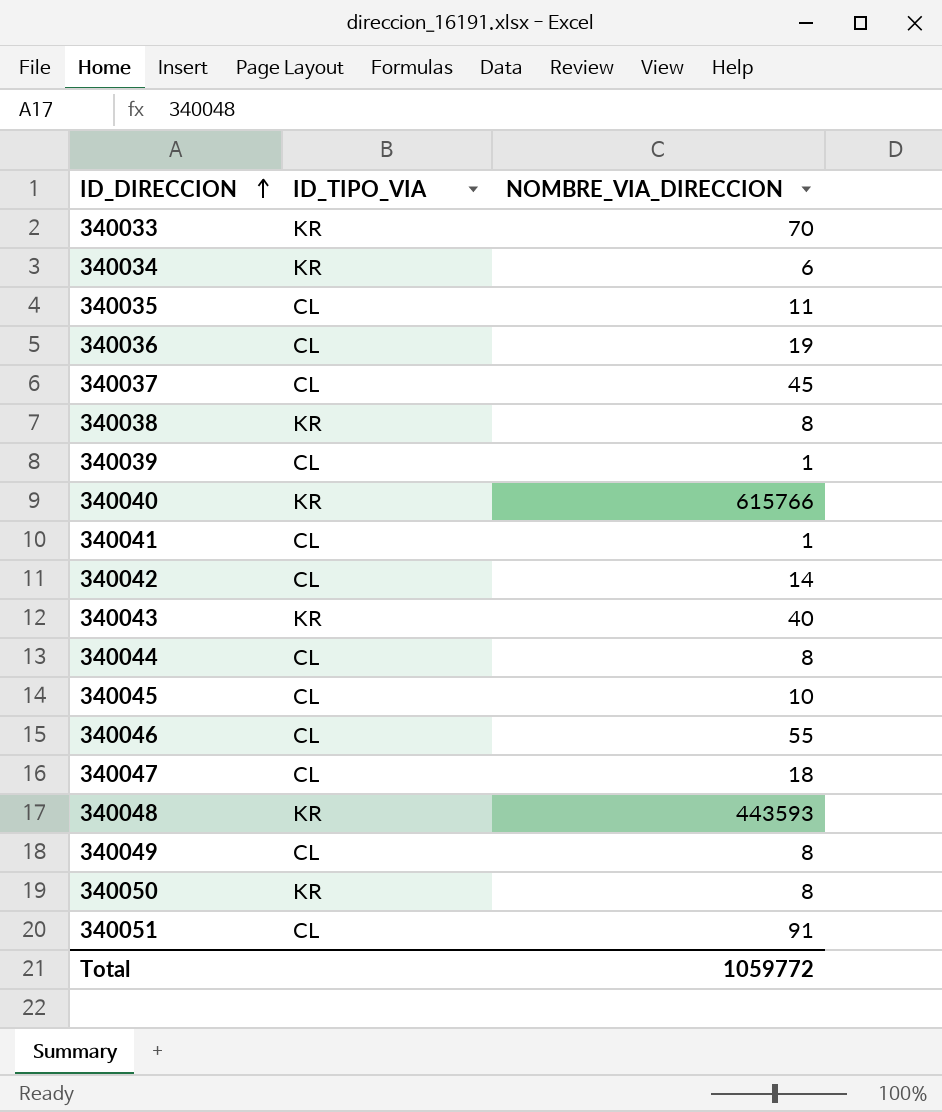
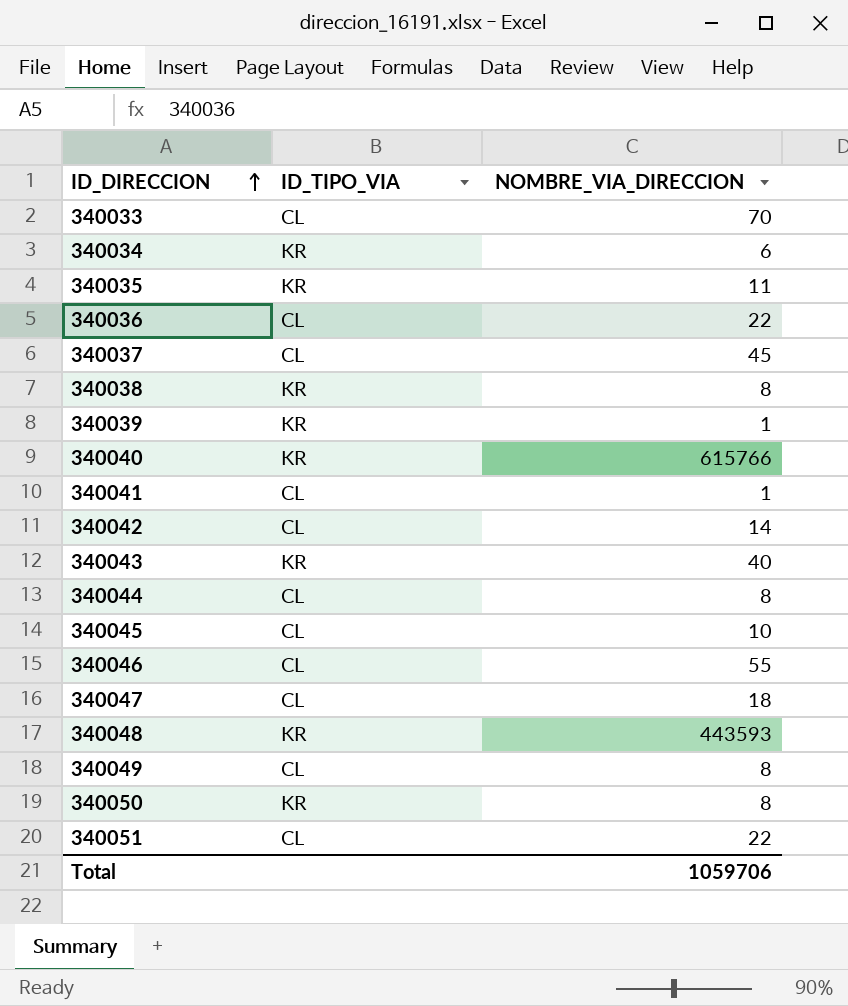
340033 | ID_TIPO_VIA: KR -> CL
340035 | ID_TIPO_VIA: CL -> KR
340036 | NOMBRE_VIA_DIRECCION: 19 -> 22
340039 | ID_TIPO_VIA: CL -> KR
340051 | NOMBRE_VIA_DIRECCION: 91 -> 22
Total | NOMBRE_VIA_DIRECCION: 1059772 -> 1059706

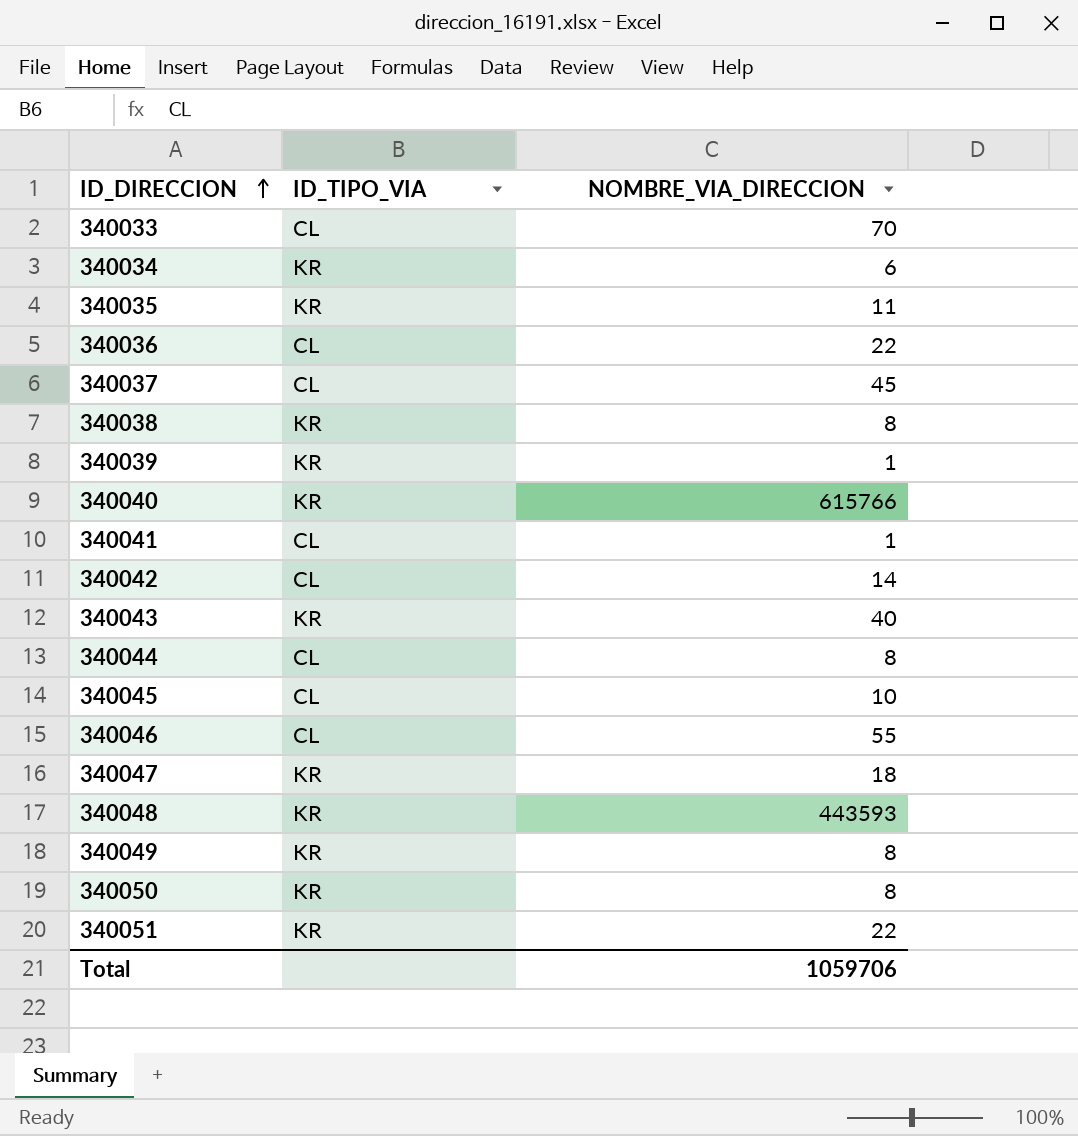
340047 | ID_TIPO_VIA: CL -> KR
340049 | ID_TIPO_VIA: CL -> KR
340051 | ID_TIPO_VIA: CL -> KR

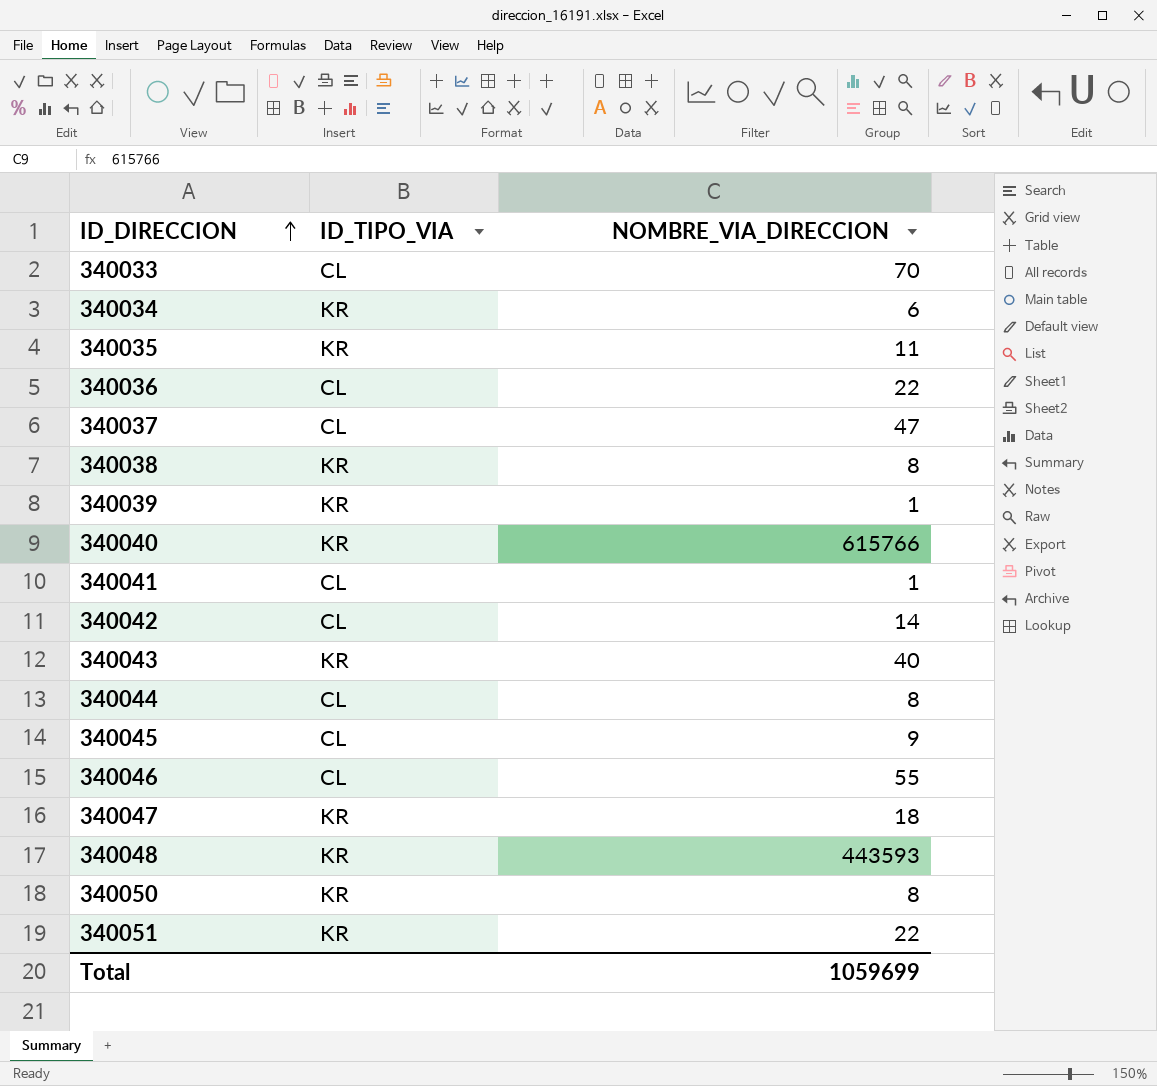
row 340049: KR | 8 -> none
340037 | NOMBRE_VIA_DIRECCION: 45 -> 47
340045 | NOMBRE_VIA_DIRECCION: 10 -> 9
Total | NOMBRE_VIA_DIRECCION: 1059706 -> 1059699

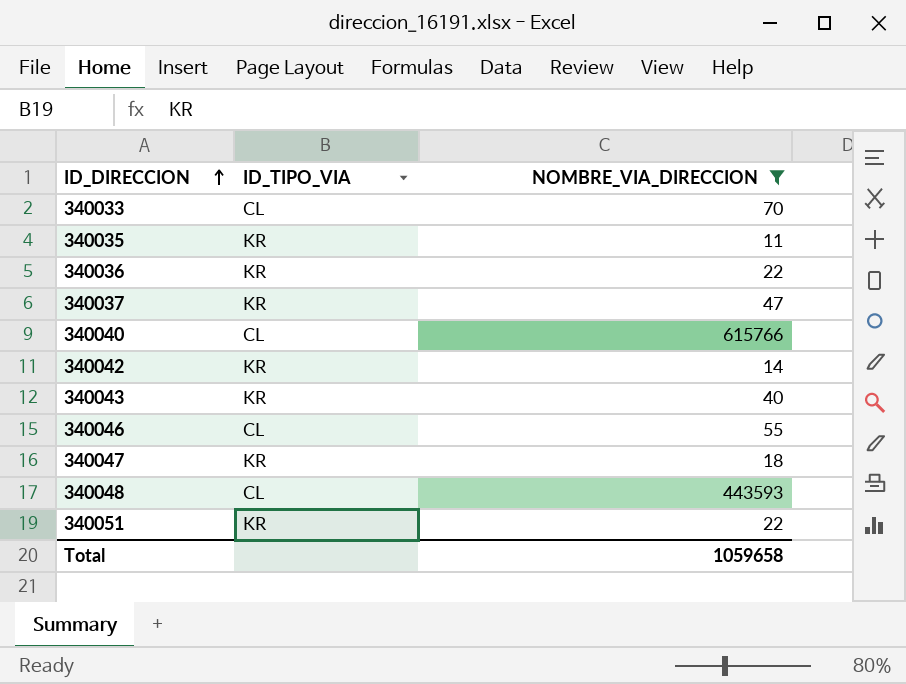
filter: none -> NOMBRE_VIA_DIRECCION >= 11
340036 | ID_TIPO_VIA: CL -> KR
340037 | ID_TIPO_VIA: CL -> KR
340040 | ID_TIPO_VIA: KR -> CL
340042 | ID_TIPO_VIA: CL -> KR
340048 | ID_TIPO_VIA: KR -> CL
Total | NOMBRE_VIA_DIRECCION: 1059699 -> 1059658

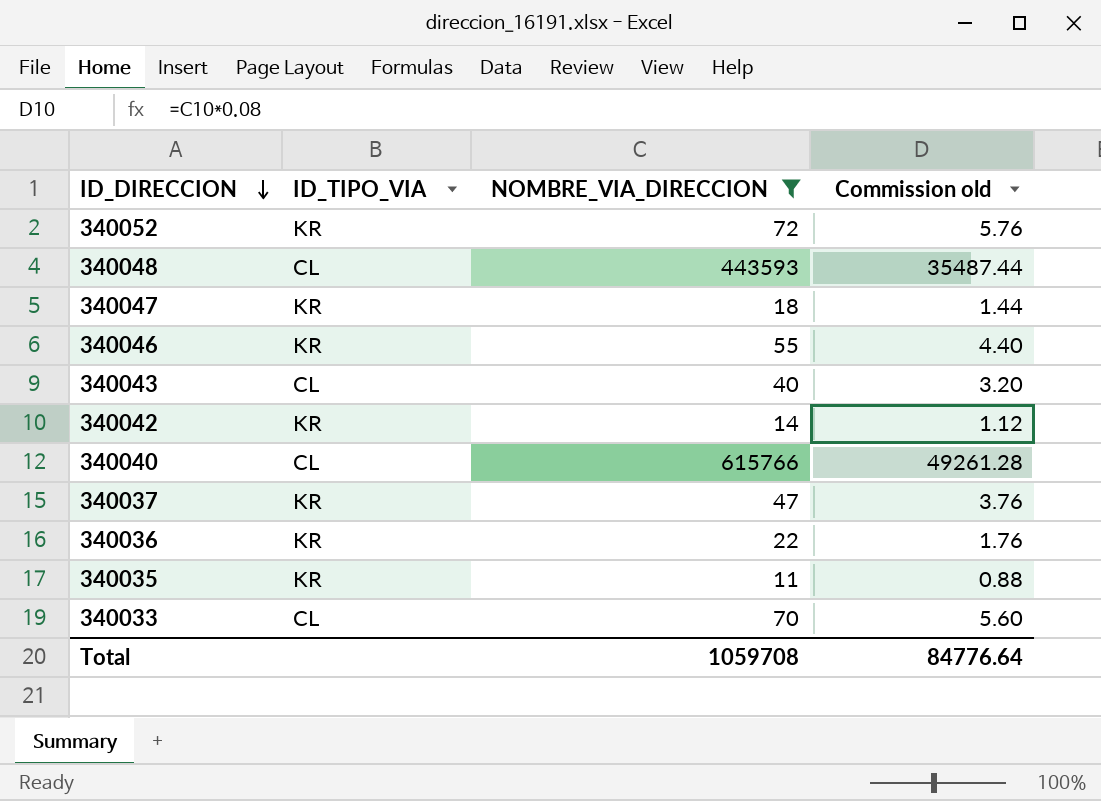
row order: ID_DIRECCION ascending -> ID_DIRECCION descending
column Commission old | formula: none -> [NOMBRE_VIA_DIRECCION] * 0.08
row 340051: KR | 22 -> none
row 340052: none -> KR | 72 | 5.76
340046 | ID_TIPO_VIA: CL -> KR
340043 | ID_TIPO_VIA: KR -> CL
Total | NOMBRE_VIA_DIRECCION: 1059658 -> 1059708

